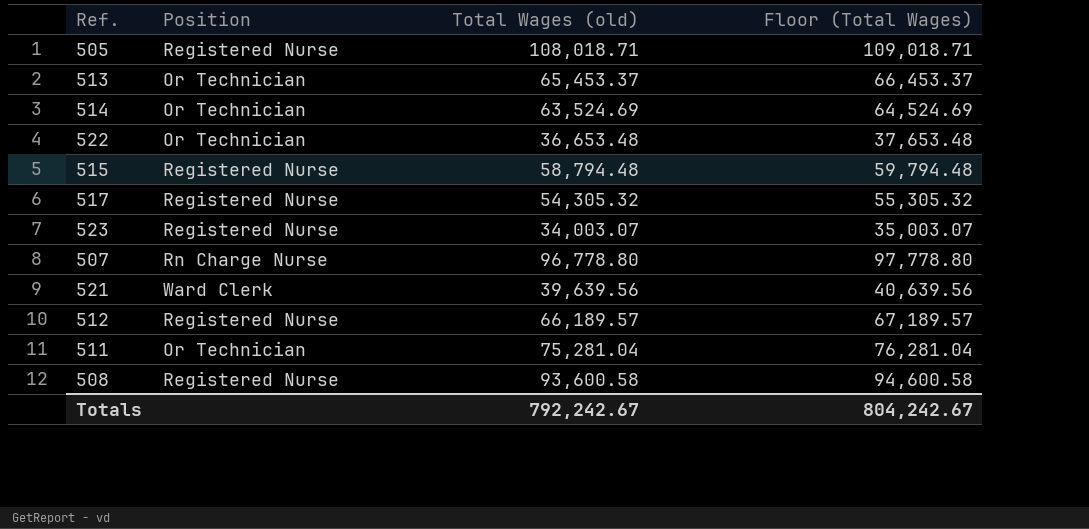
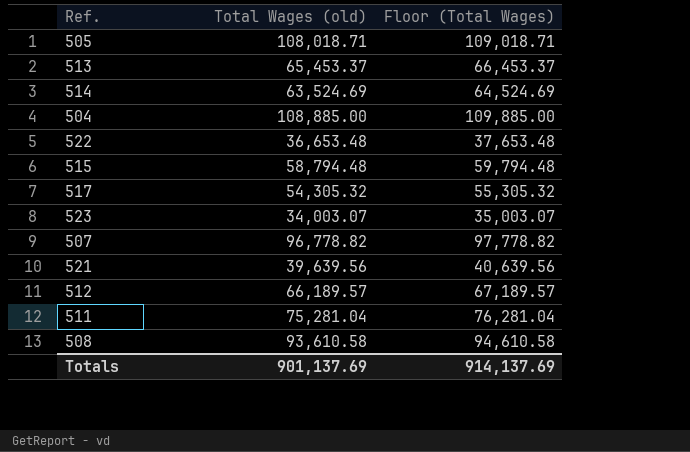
column Position | position: 2 -> none
row 504: none -> 108,885.00 | 109,885.00
507 | Total Wages (old): 96,778.80 -> 96,778.82
507 | Floor (Total Wages): 97,778.80 -> 97,778.82
508 | Total Wages (old): 93,600.58 -> 93,610.58
508 | Floor (Total Wages): 94,600.58 -> 94,610.58
Totals | Total Wages (old): 792,242.67 -> 901,137.69
Totals | Floor (Total Wages): 804,242.67 -> 914,137.69

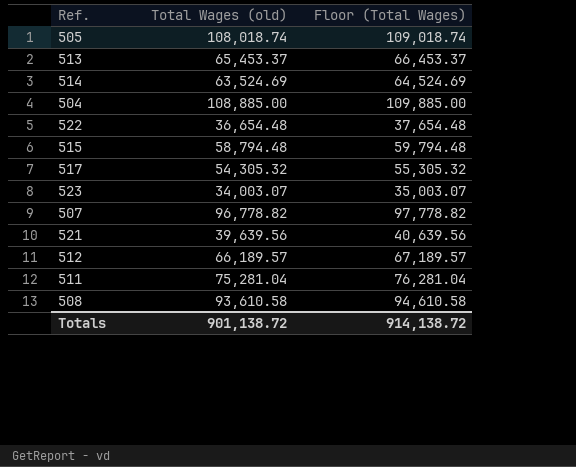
505 | Total Wages (old): 108,018.71 -> 108,018.74
505 | Floor (Total Wages): 109,018.71 -> 109,018.74
522 | Total Wages (old): 36,653.48 -> 36,654.48
522 | Floor (Total Wages): 37,653.48 -> 37,654.48
Totals | Total Wages (old): 901,137.69 -> 901,138.72
Totals | Floor (Total Wages): 914,137.69 -> 914,138.72

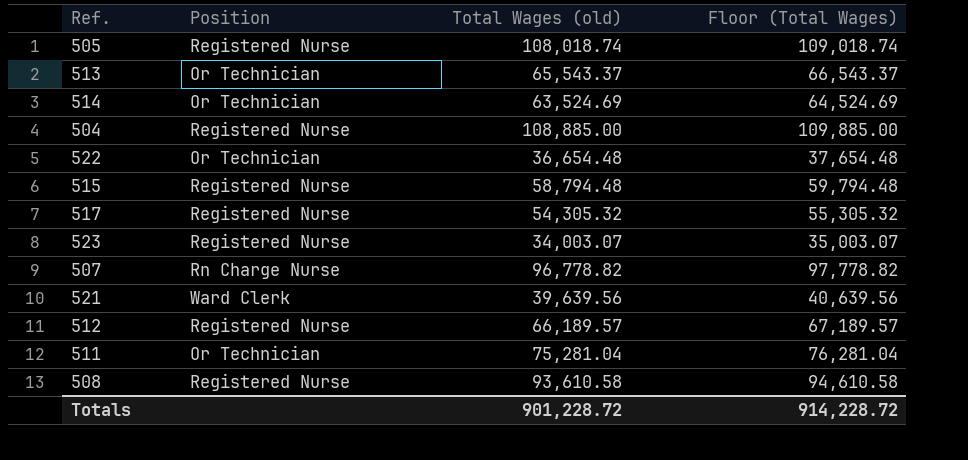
column Position | position: none -> 2
513 | Total Wages (old): 65,453.37 -> 65,543.37
513 | Floor (Total Wages): 66,453.37 -> 66,543.37
Totals | Total Wages (old): 901,138.72 -> 901,228.72
Totals | Floor (Total Wages): 914,138.72 -> 914,228.72

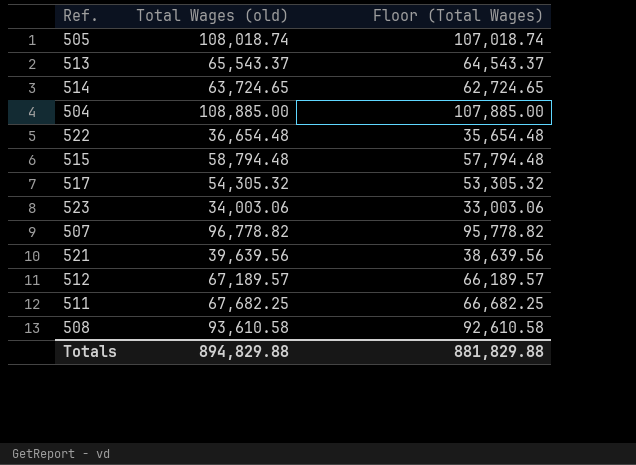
column Position | position: 2 -> none
column Floor (Total Wages) | formula: [Total Wages (old)] + 1000 -> [Total Wages (old)] - 1000
514 | Total Wages (old): 63,524.69 -> 63,724.65
523 | Total Wages (old): 34,003.07 -> 34,003.06
512 | Total Wages (old): 66,189.57 -> 67,189.57
511 | Total Wages (old): 75,281.04 -> 67,682.25
Totals | Total Wages (old): 901,228.72 -> 894,829.88
Totals | Floor (Total Wages): 914,228.72 -> 881,829.88

